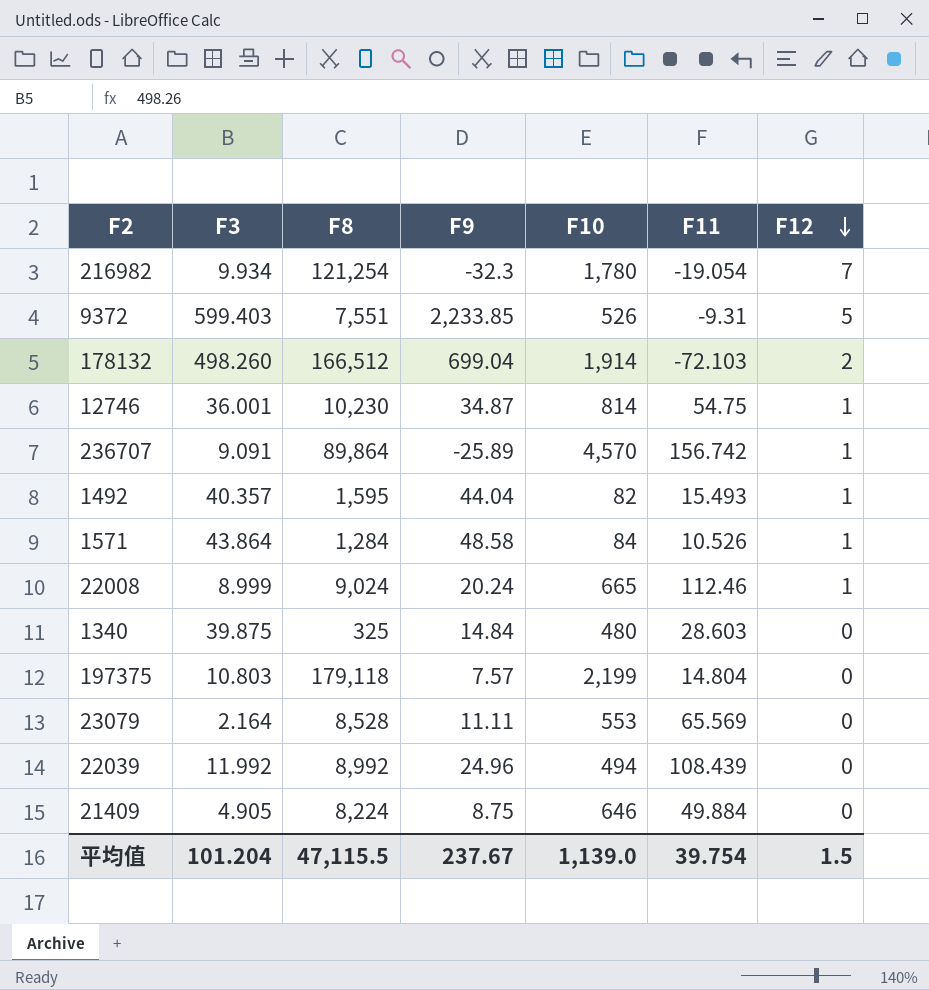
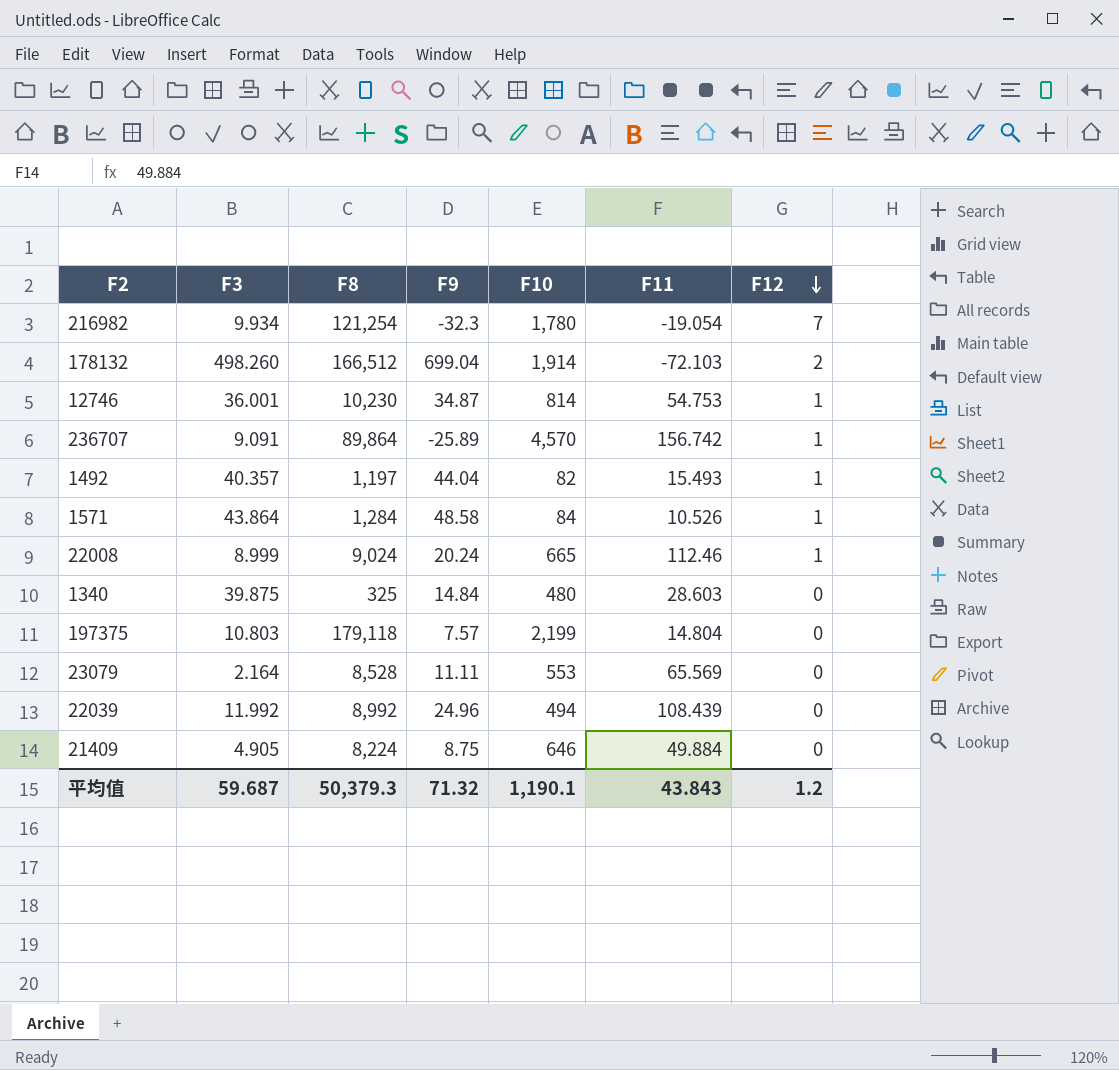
row 9372: 599.403 | 7,551 | 2,233.85 | 526 | -9.31 | 5 -> none
12746 | F11: 54.75 -> 54.753
1492 | F8: 1,595 -> 1,197
平均值 | F3: 101.204 -> 59.687
平均值 | F8: 47,115.5 -> 50,379.3
平均值 | F9: 237.67 -> 71.32
平均值 | F10: 1,139.0 -> 1,190.1
平均值 | F11: 39.754 -> 43.843
平均值 | F12: 1.5 -> 1.2

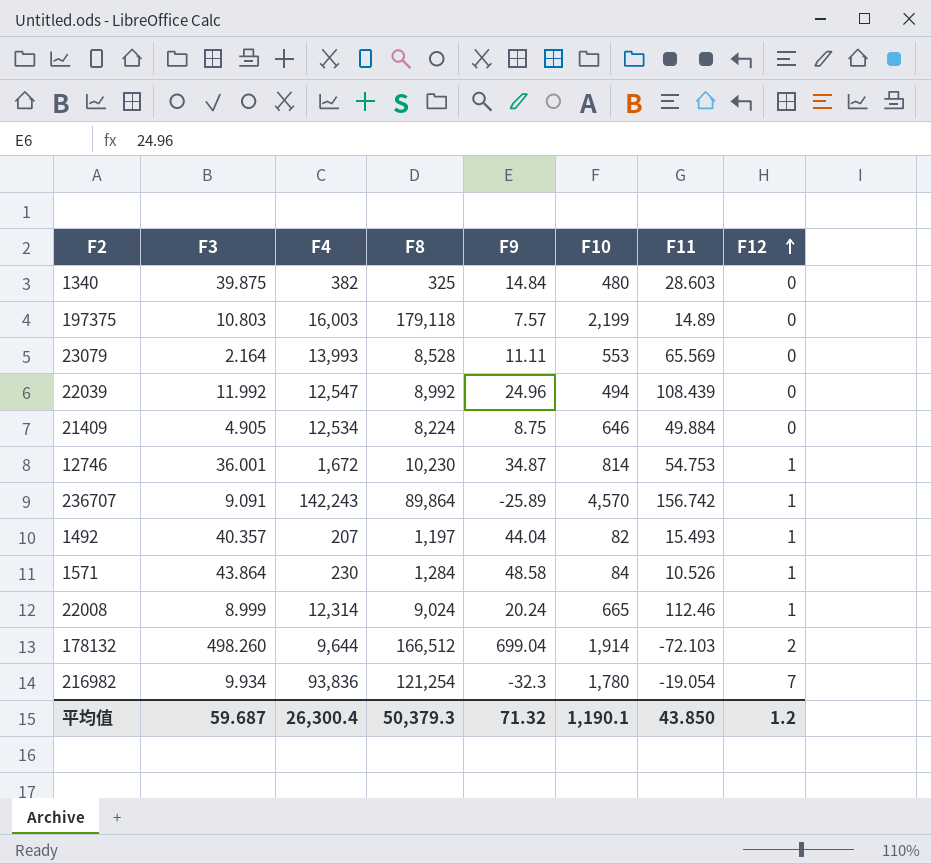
row order: F12 descending -> F12 ascending
column F4 | position: none -> 3
197375 | F11: 14.804 -> 14.89
平均值 | F11: 43.843 -> 43.850

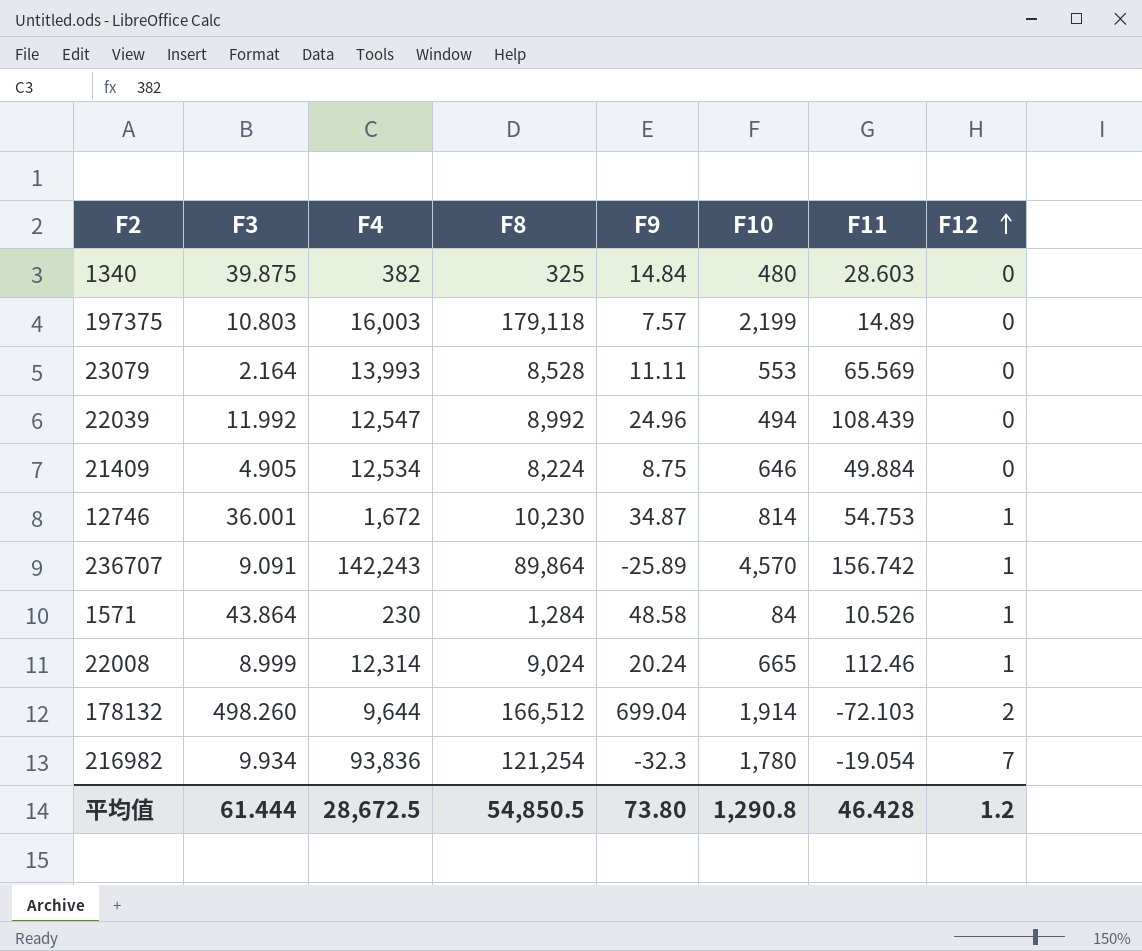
row 1492: 40.357 | 207 | 1,197 | 44.04 | 82 | 15.493 | 1 -> none
平均值 | F3: 59.687 -> 61.444
平均值 | F4: 26,300.4 -> 28,672.5
平均值 | F8: 50,379.3 -> 54,850.5
平均值 | F9: 71.32 -> 73.80
平均值 | F10: 1,190.1 -> 1,290.8
平均值 | F11: 43.850 -> 46.428

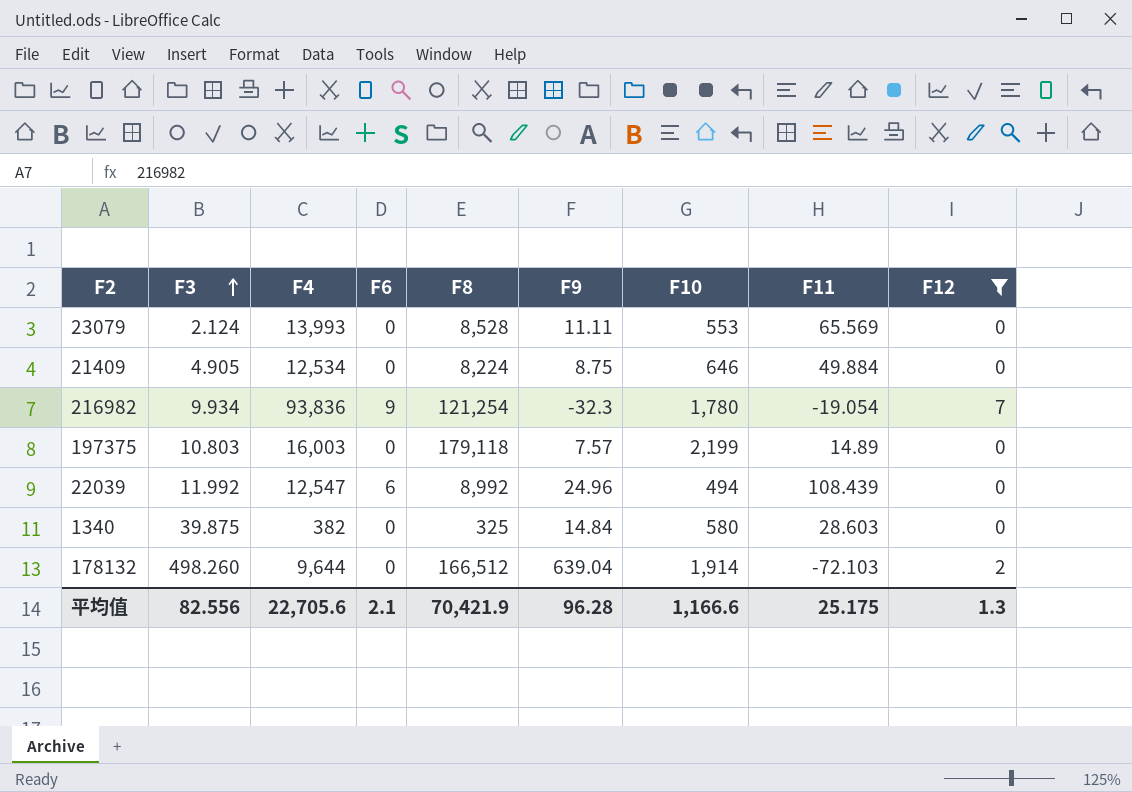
filter: none -> F12 != 1
row order: F12 ascending -> F3 ascending
column F6 | position: none -> 4
23079 | F3: 2.164 -> 2.124
1340 | F10: 480 -> 580
178132 | F9: 699.04 -> 639.04
平均值 | F3: 61.444 -> 82.556
平均值 | F4: 28,672.5 -> 22,705.6
平均值 | F8: 54,850.5 -> 70,421.9
平均值 | F9: 73.80 -> 96.28
平均值 | F10: 1,290.8 -> 1,166.6
平均值 | F11: 46.428 -> 25.175
平均值 | F12: 1.2 -> 1.3

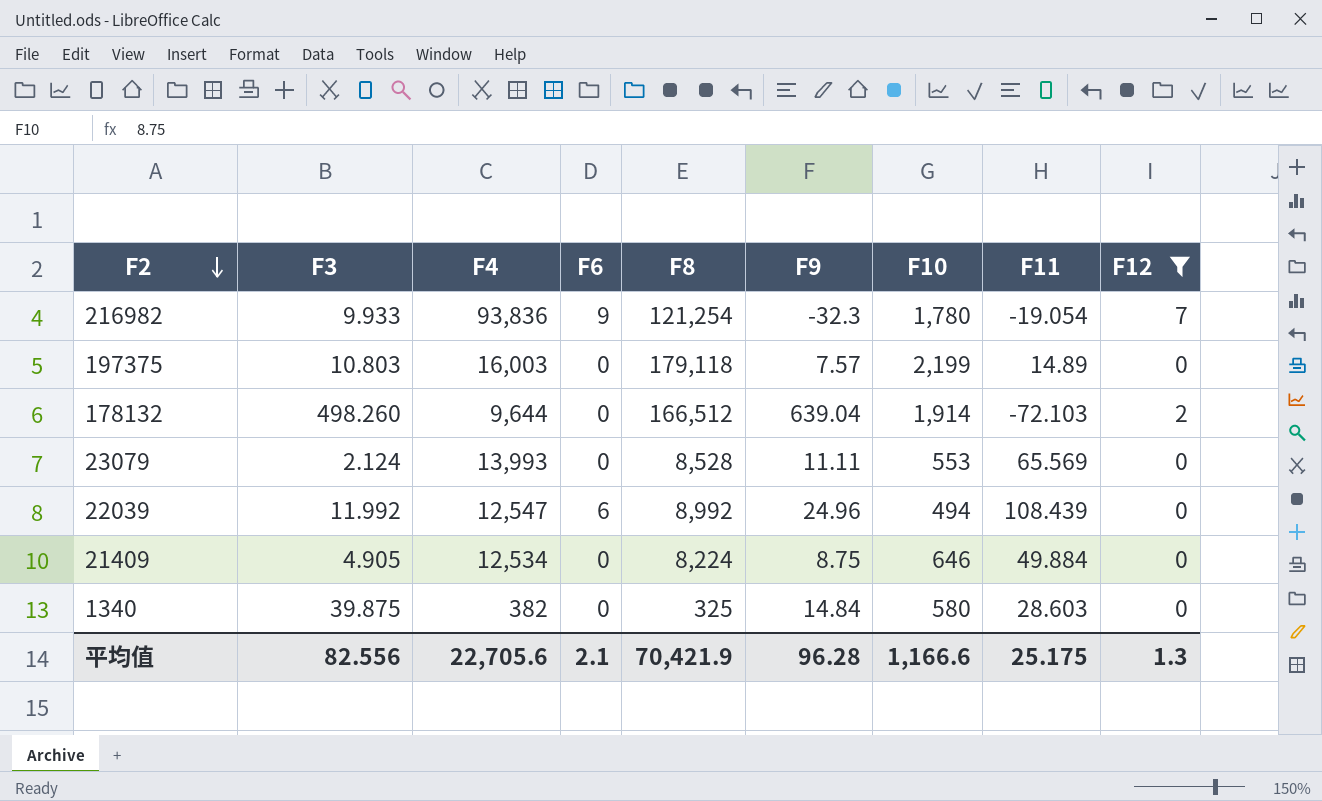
row order: F3 ascending -> F2 descending
216982 | F3: 9.934 -> 9.933

